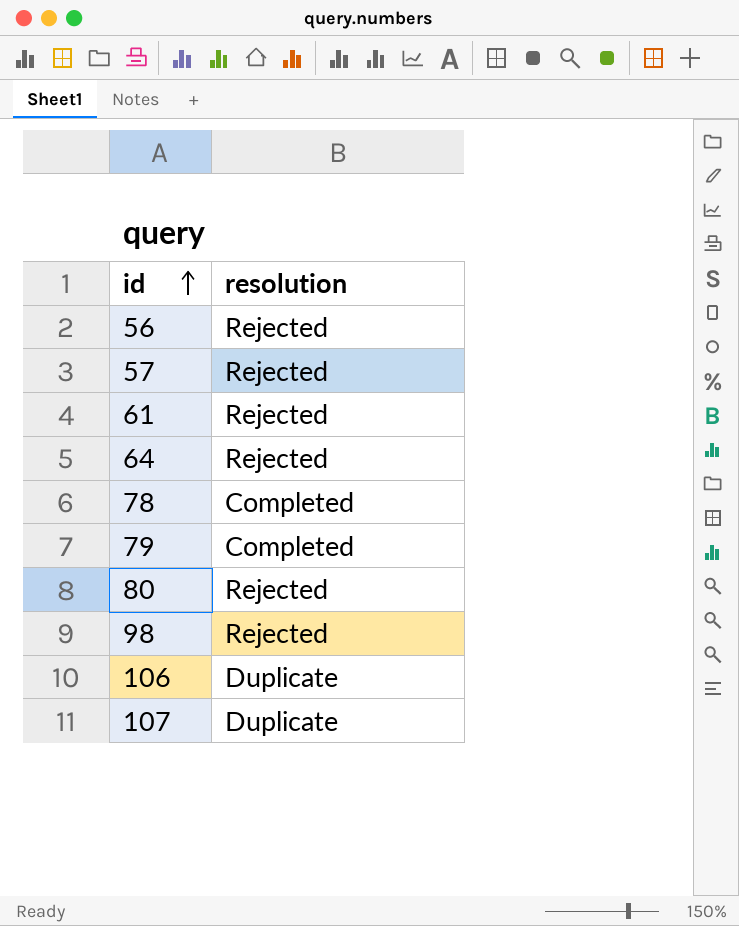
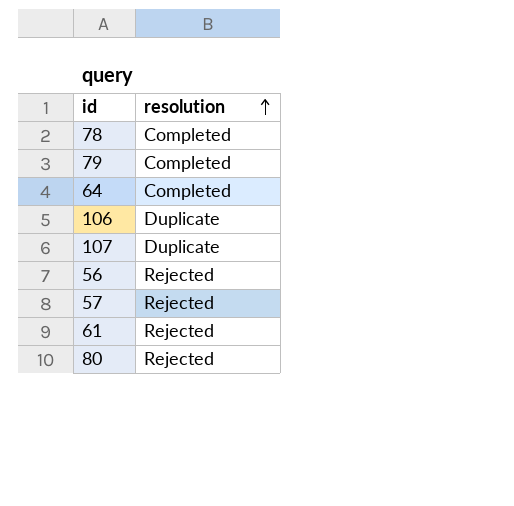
row order: id ascending -> resolution ascending
row 98: Rejected -> none
64 | resolution: Rejected -> Completed

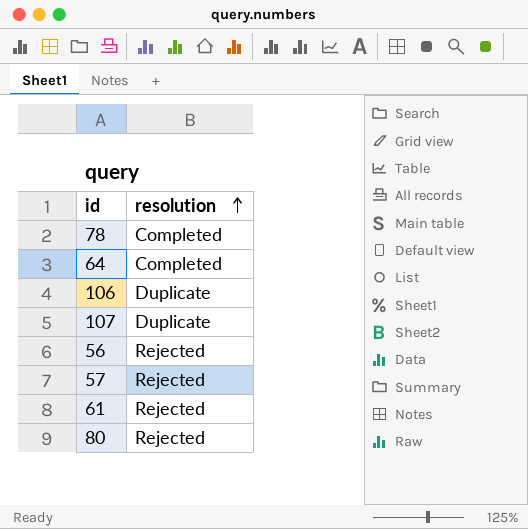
row 79: Completed -> none

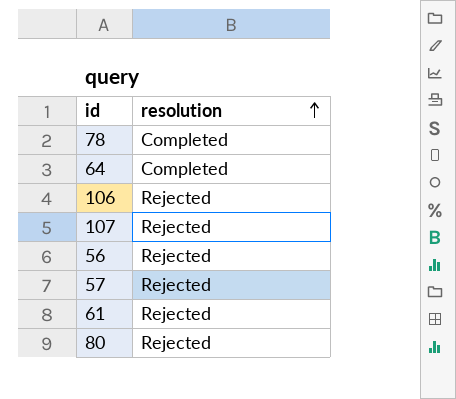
106 | resolution: Duplicate -> Rejected
107 | resolution: Duplicate -> Rejected

